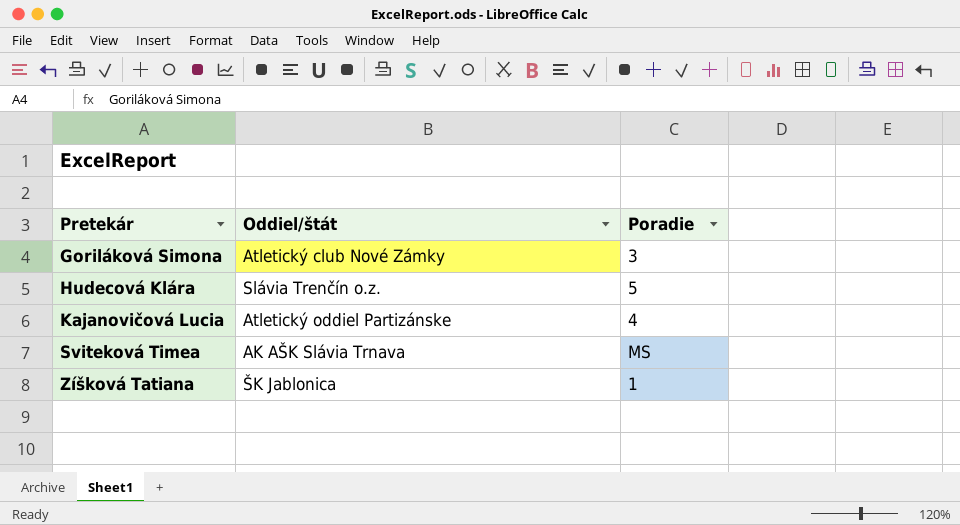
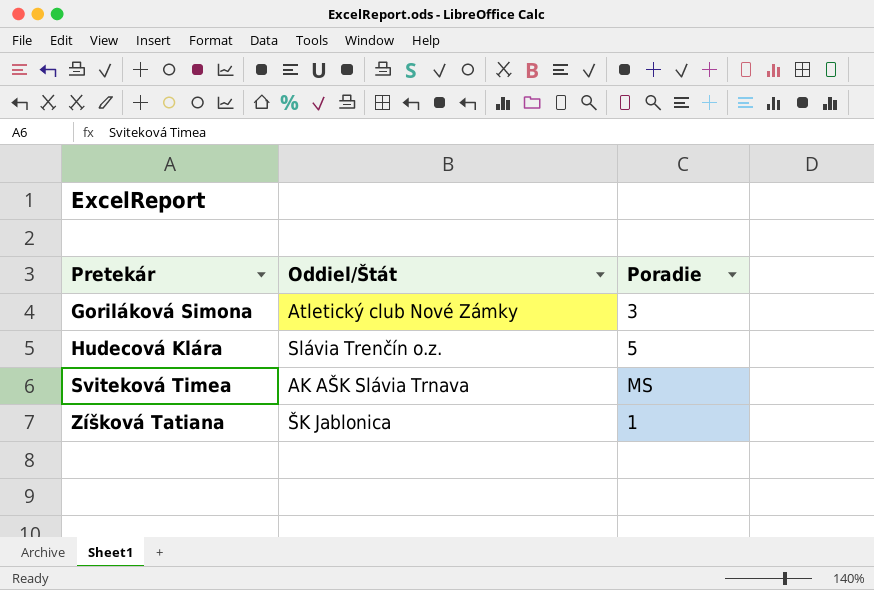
column name: Oddiel/štát -> Oddiel/Štát
row Kajanovičová Lucia: Atletický oddiel Partizánske | 4 -> none

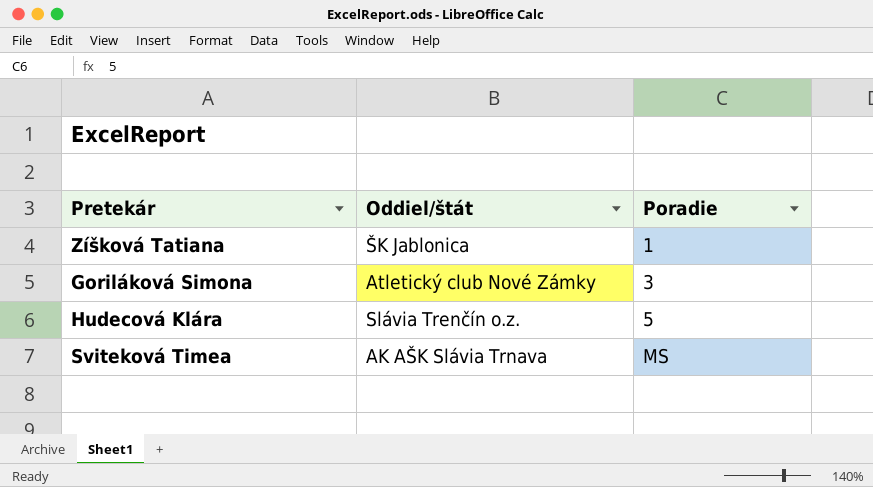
row order: Pretekár ascending -> Poradie ascending
column name: Oddiel/Štát -> Oddiel/štát

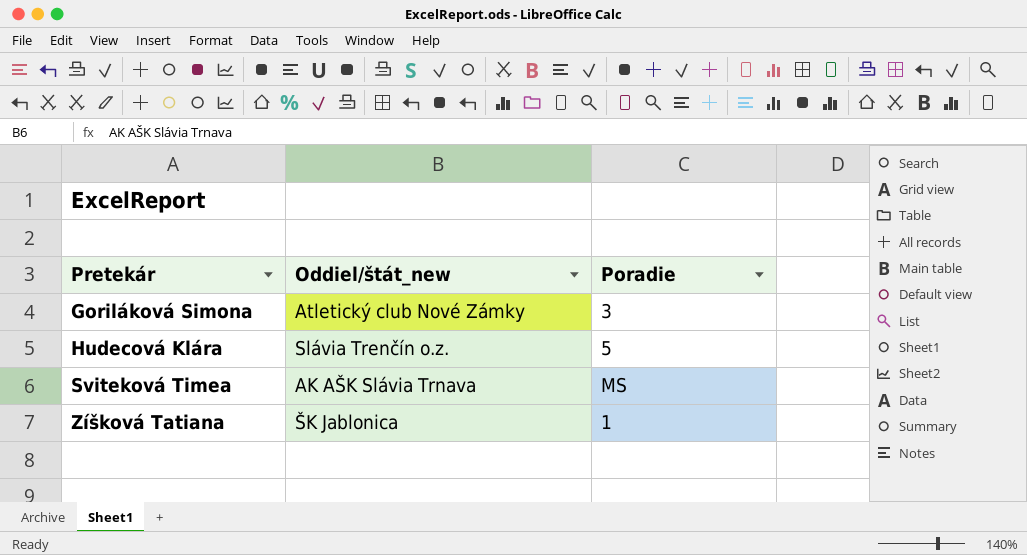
row order: Poradie ascending -> Pretekár ascending
column name: Oddiel/štát -> Oddiel/štát_new

